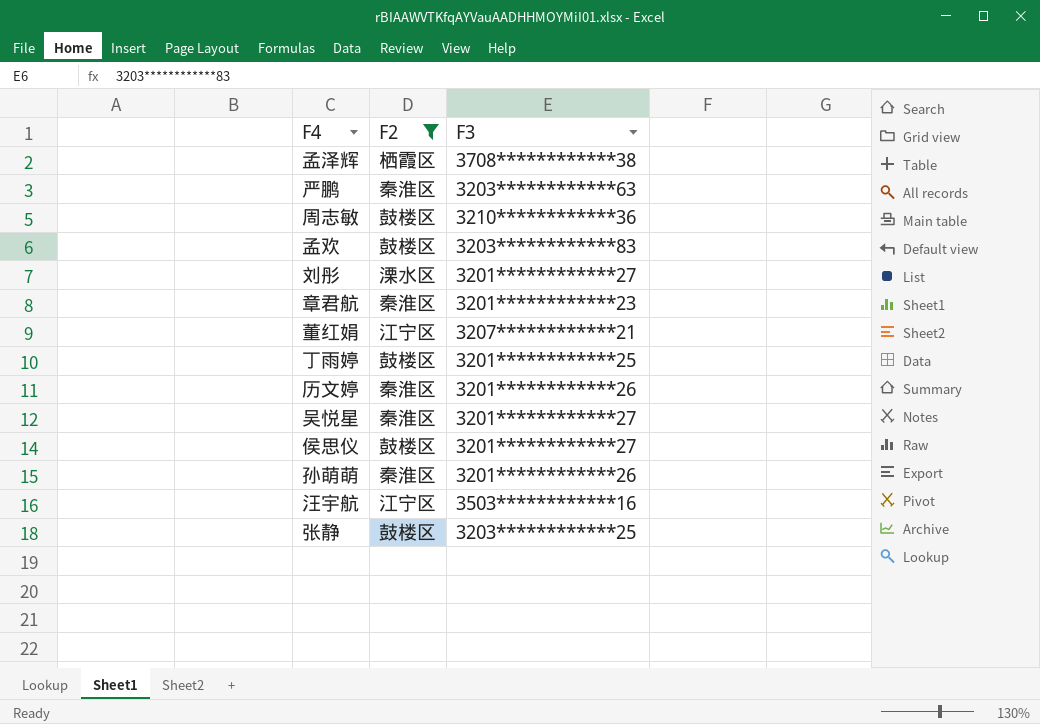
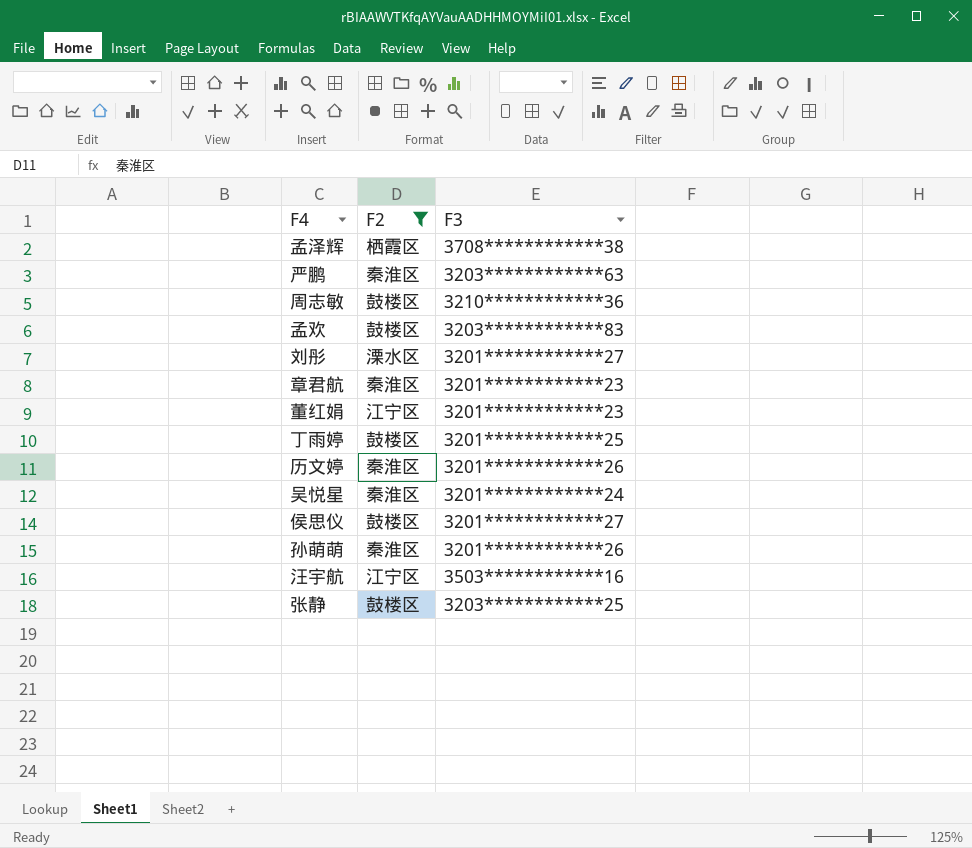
董红娟 | F3: 3207************21 -> 3201************23
吴悦星 | F3: 3201************27 -> 3201************24

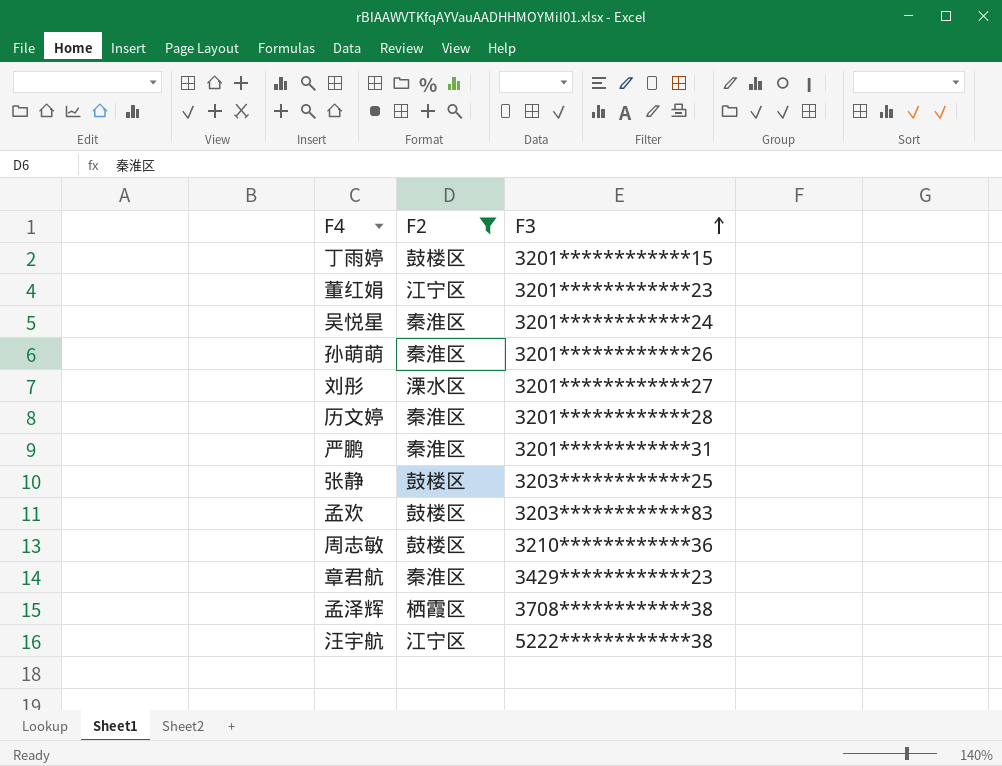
row order: none -> F3 ascending
row 侯思仪: 鼓楼区 | 3201************27 -> none
丁雨婷 | F3: 3201************25 -> 3201************15
历文婷 | F3: 3201************26 -> 3201************28
严鹏 | F3: 3203************63 -> 3201************31
章君航 | F3: 3201************23 -> 3429************23
汪宇航 | F3: 3503************16 -> 5222************38

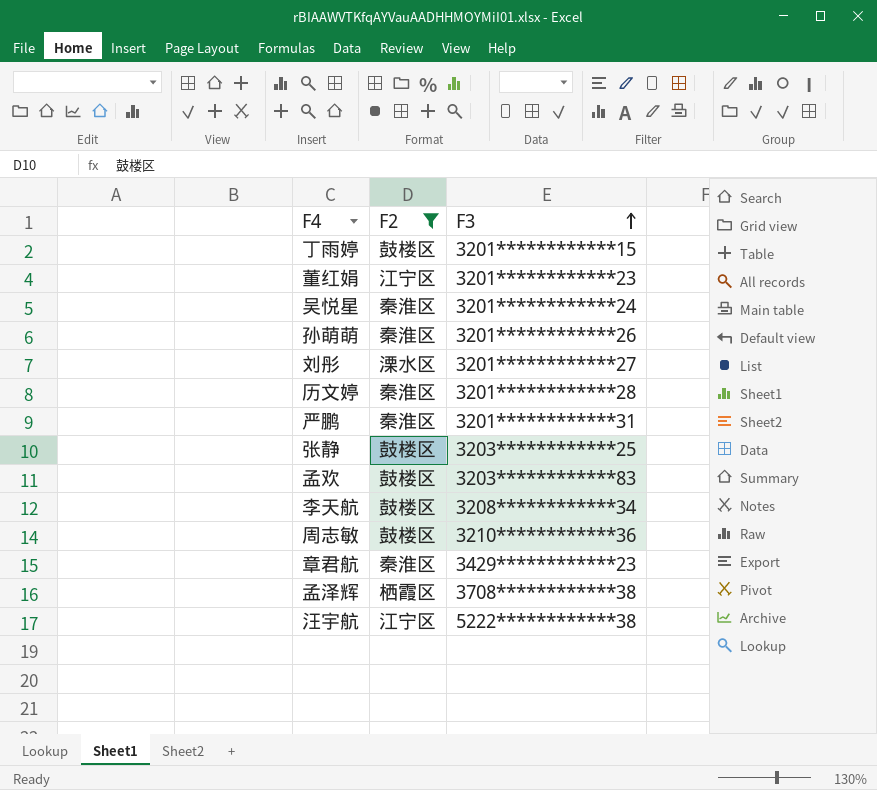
row 李天航: none -> 鼓楼区 | 3208************34

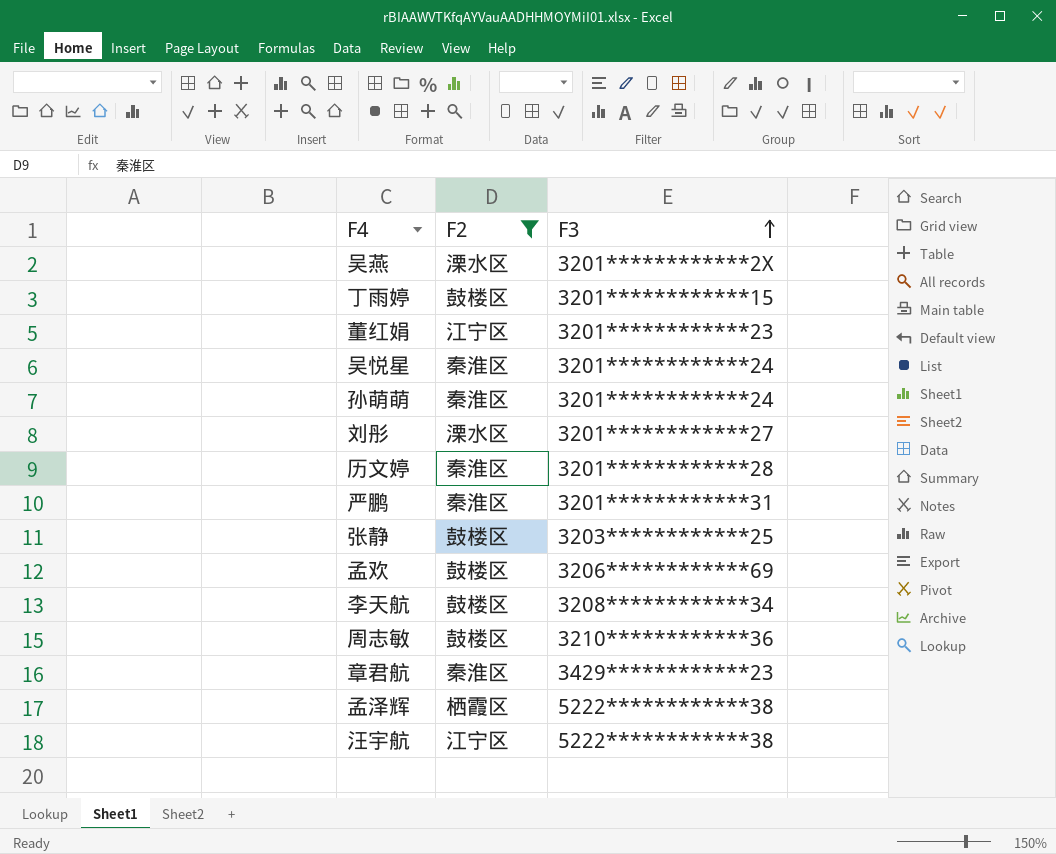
row 吴燕: none -> 溧水区 | 3201************2X
孙萌萌 | F3: 3201************26 -> 3201************24
孟欢 | F3: 3203************83 -> 3206************69
孟泽辉 | F3: 3708************38 -> 5222************38

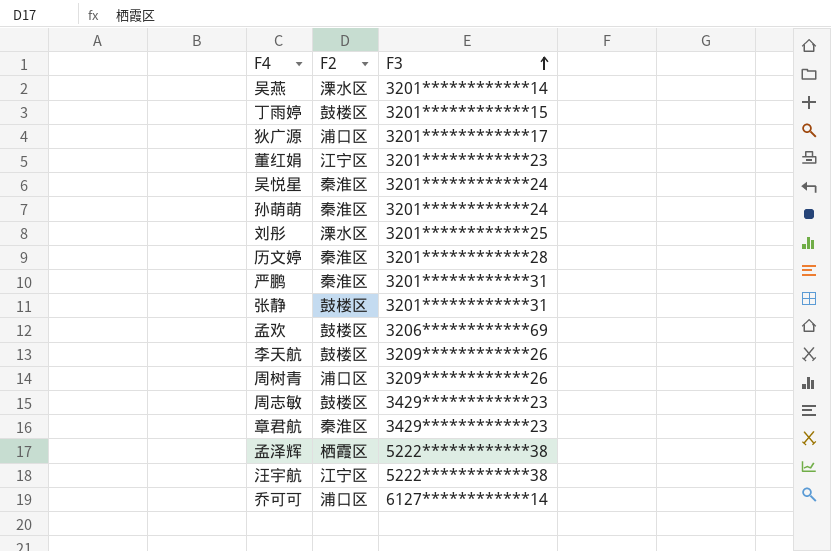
filter: F2 != 浦口区 -> none
吴燕 | F3: 3201************2X -> 3201************14
刘彤 | F3: 3201************27 -> 3201************25
张静 | F3: 3203************25 -> 3201************31
李天航 | F3: 3208************34 -> 3209************26
周志敏 | F3: 3210************36 -> 3429************23

